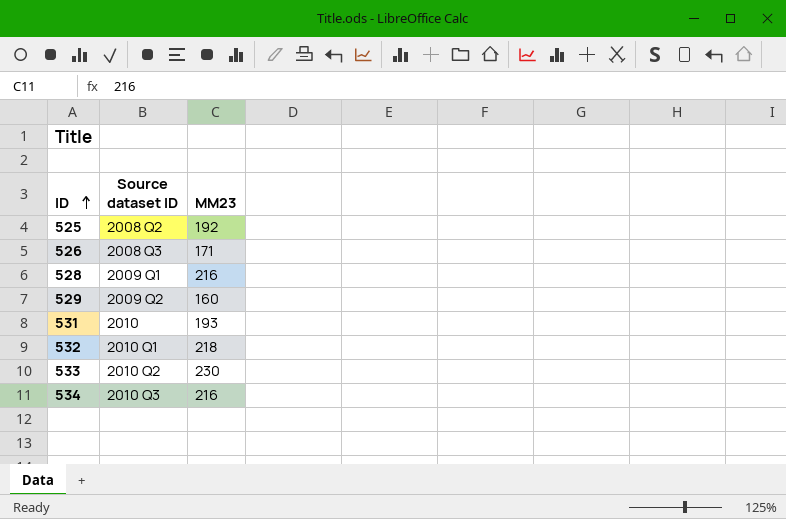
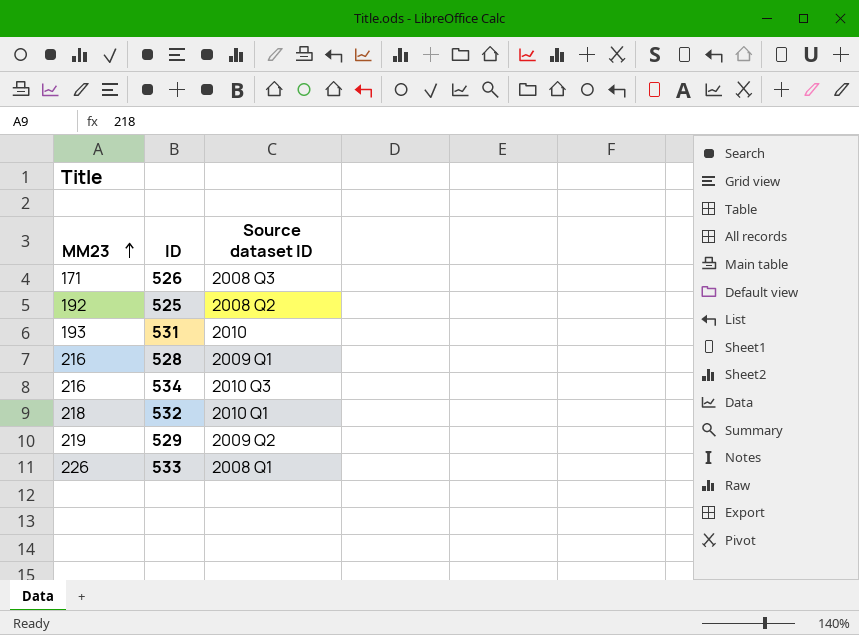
row order: ID ascending -> MM23 ascending
column MM23 | position: 3 -> 1
529 | MM23: 160 -> 219
533 | MM23: 230 -> 226
533 | Source dataset ID: 2010 Q2 -> 2008 Q1

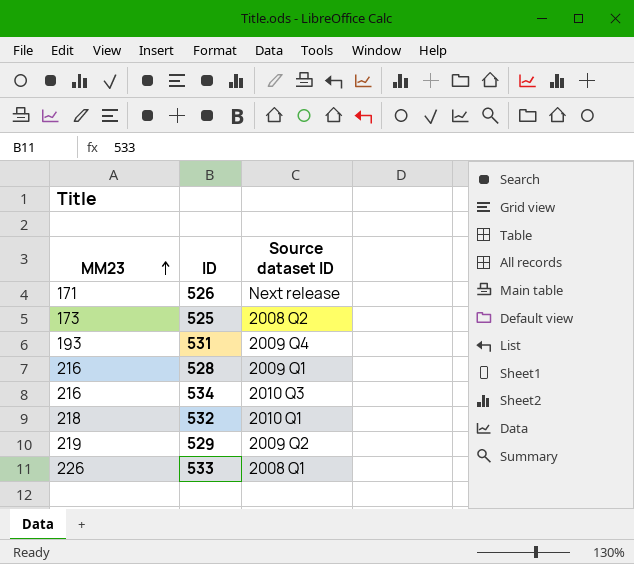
526 | Source dataset ID: 2008 Q3 -> Next release
525 | MM23: 192 -> 173
531 | Source dataset ID: 2010 -> 2009 Q4

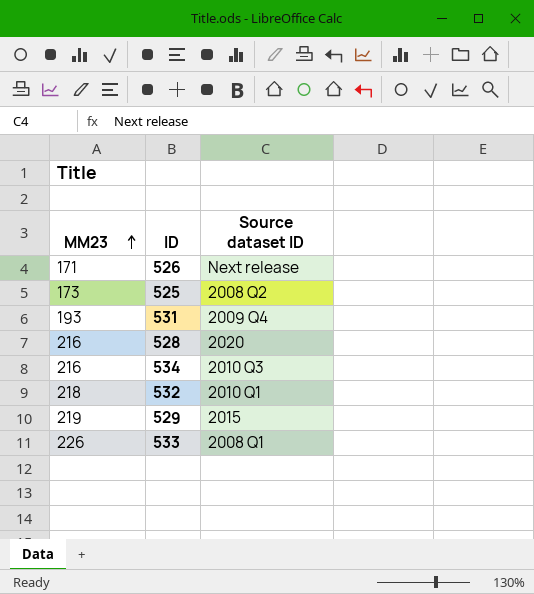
528 | Source dataset ID: 2009 Q1 -> 2020
529 | Source dataset ID: 2009 Q2 -> 2015

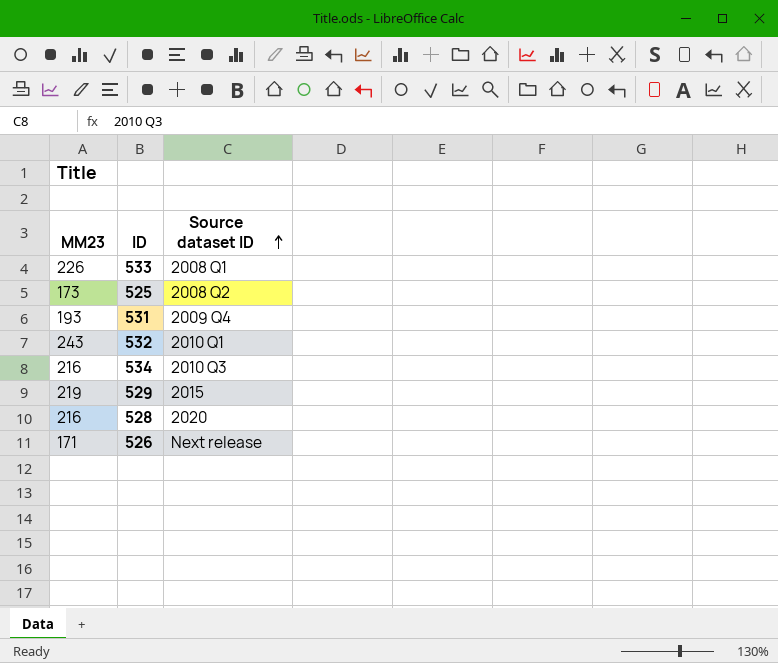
row order: MM23 ascending -> Source dataset ID ascending
532 | MM23: 218 -> 243

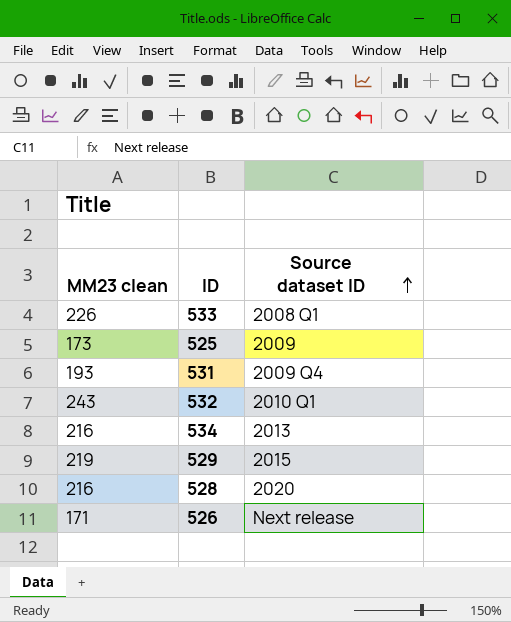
column name: MM23 -> MM23 clean
525 | Source dataset ID: 2008 Q2 -> 2009
534 | Source dataset ID: 2010 Q3 -> 2013

